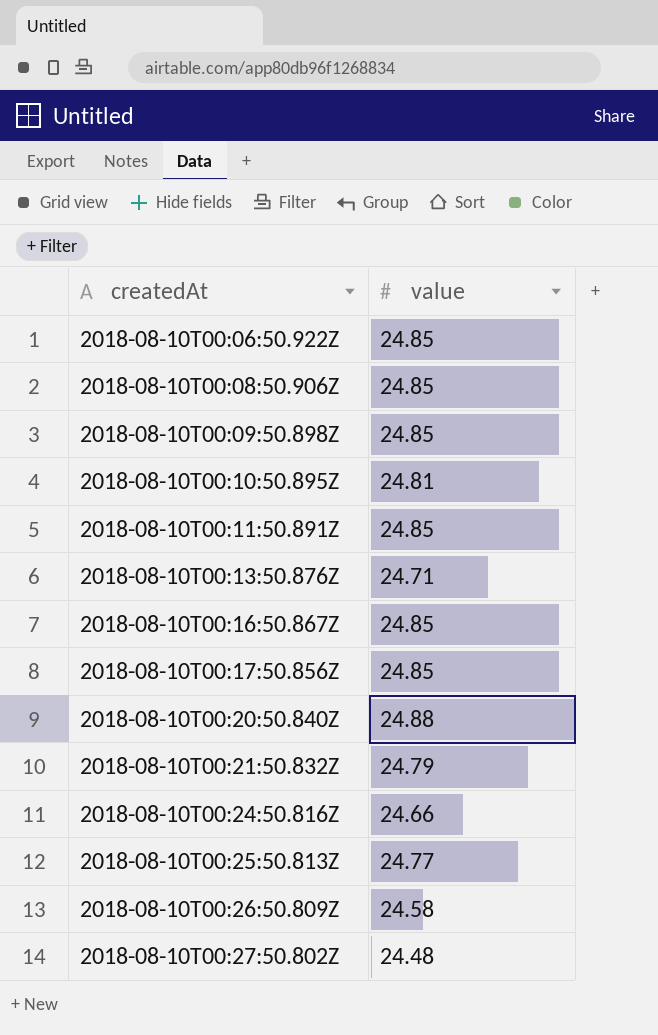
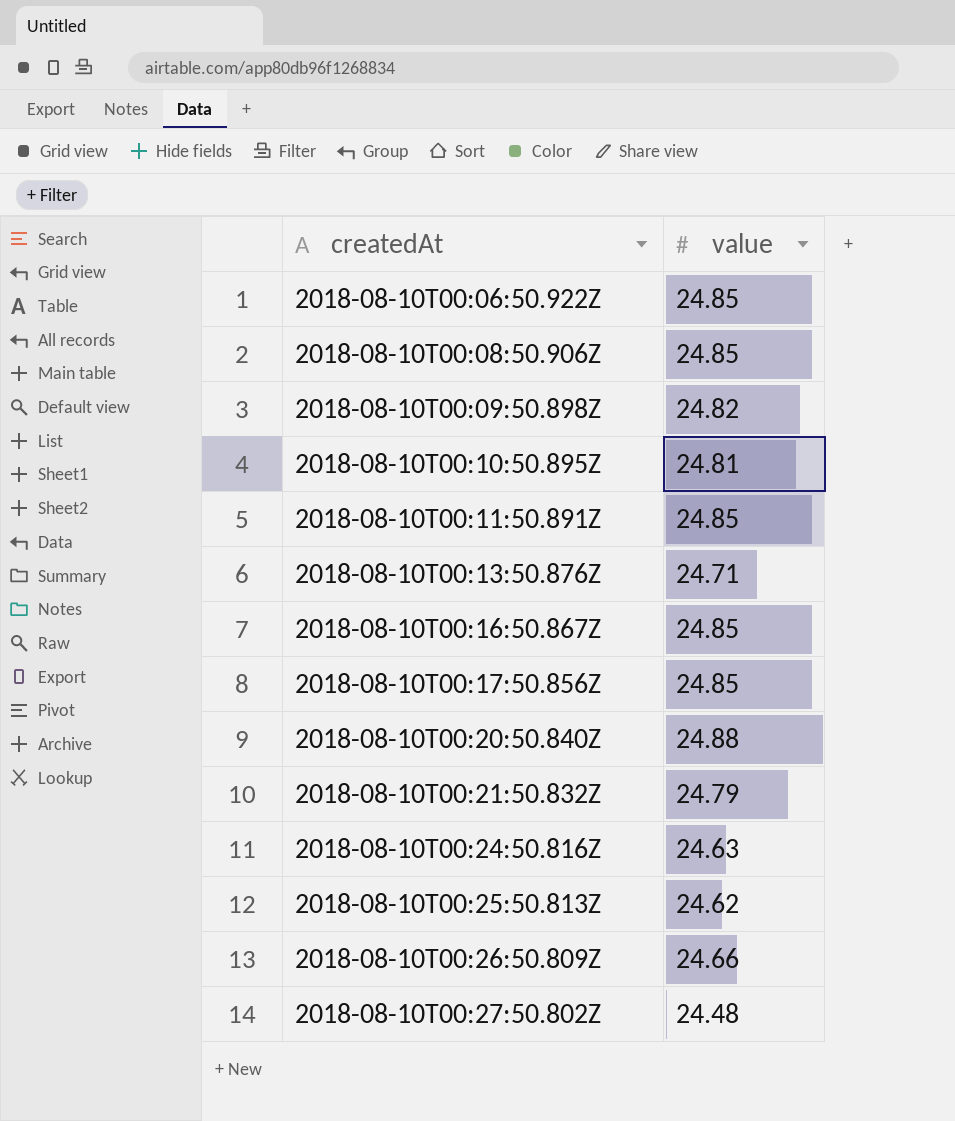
2018-08-10T00:09:50.898Z | value: 24.85 -> 24.82
2018-08-10T00:24:50.816Z | value: 24.66 -> 24.63
2018-08-10T00:25:50.813Z | value: 24.77 -> 24.62
2018-08-10T00:26:50.809Z | value: 24.58 -> 24.66

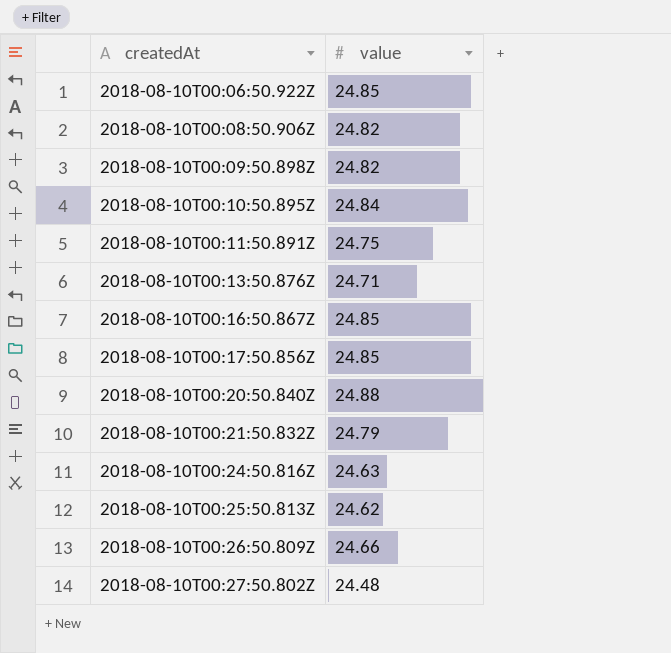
2018-08-10T00:08:50.906Z | value: 24.85 -> 24.82
2018-08-10T00:10:50.895Z | value: 24.81 -> 24.84
2018-08-10T00:11:50.891Z | value: 24.85 -> 24.75

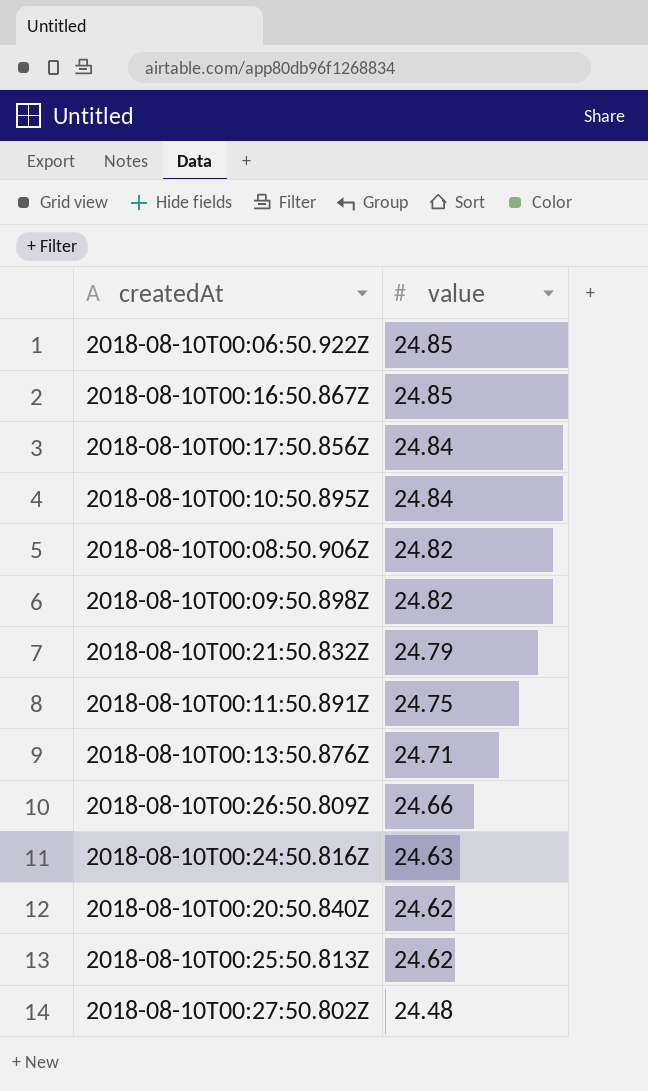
row order: createdAt ascending -> value descending
2018-08-10T00:17:50.856Z | value: 24.85 -> 24.84
2018-08-10T00:20:50.840Z | value: 24.88 -> 24.62

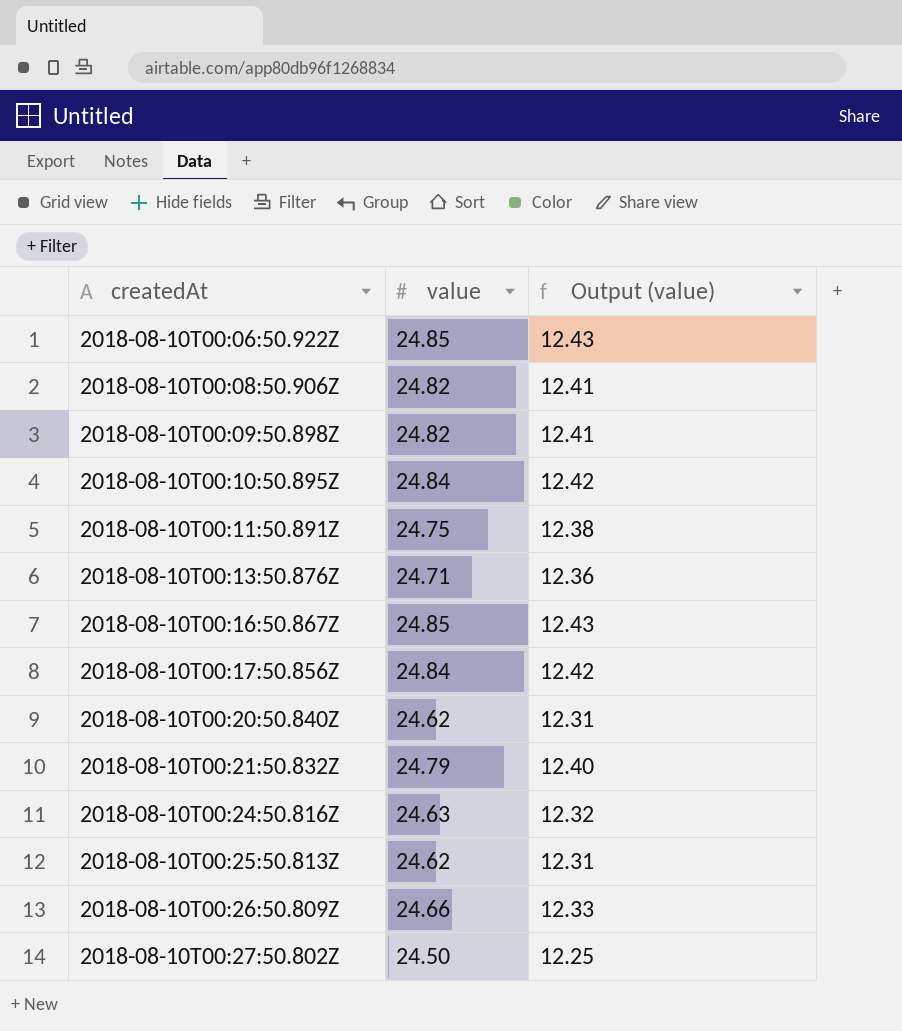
row order: value descending -> createdAt ascending
column Output (value) | formula: none -> [value] * 0.5
2018-08-10T00:27:50.802Z | value: 24.48 -> 24.50

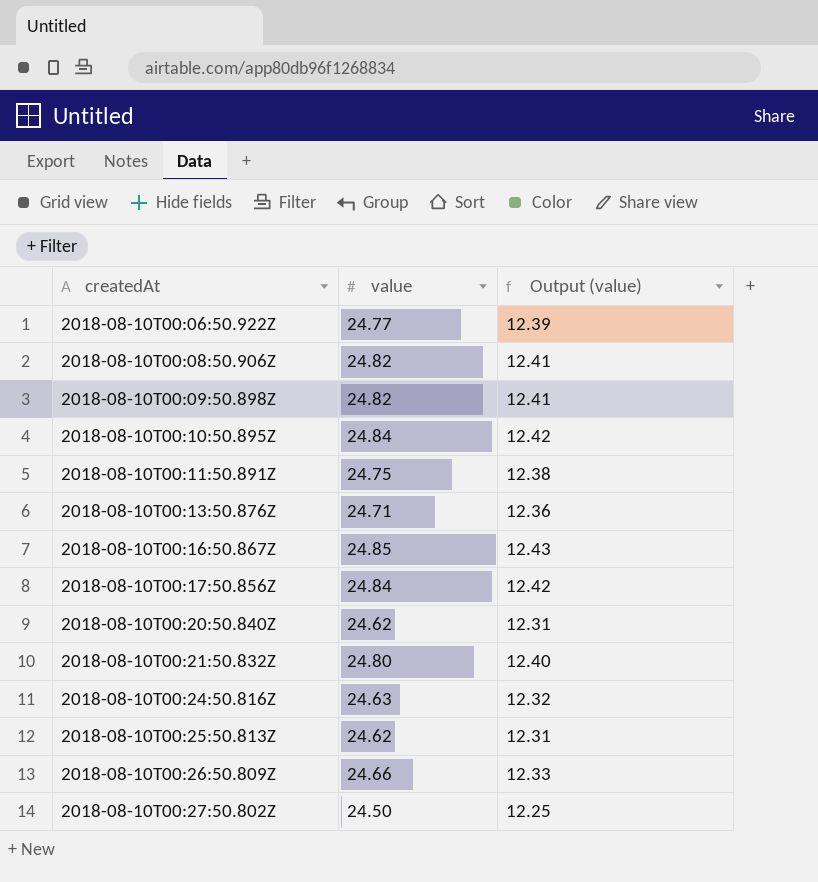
2018-08-10T00:06:50.922Z | value: 24.85 -> 24.77
2018-08-10T00:06:50.922Z | Output (value): 12.43 -> 12.39
2018-08-10T00:21:50.832Z | value: 24.79 -> 24.80

